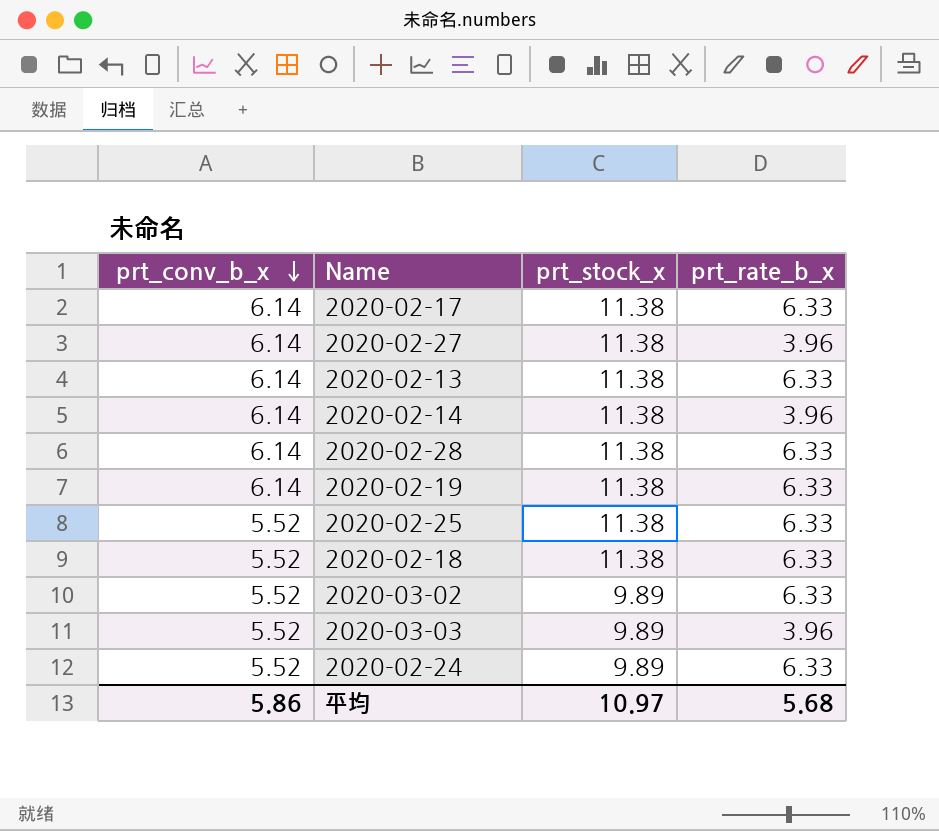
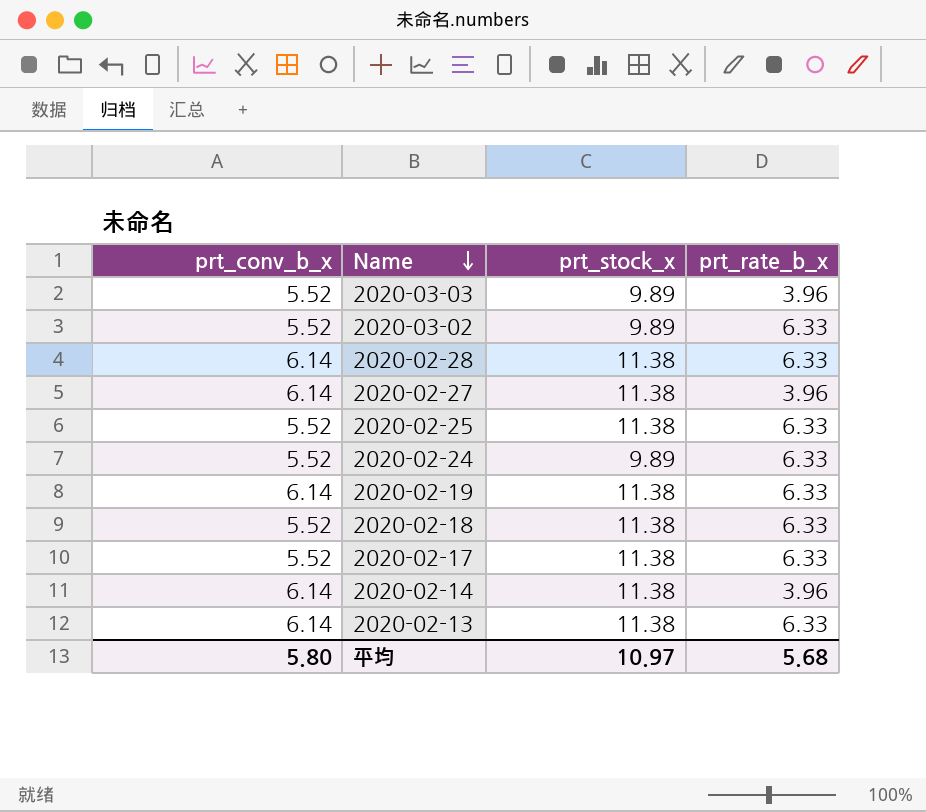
row order: prt_conv_b_x descending -> Name descending
2020-02-17 | prt_conv_b_x: 6.14 -> 5.52
平均 | prt_conv_b_x: 5.86 -> 5.80

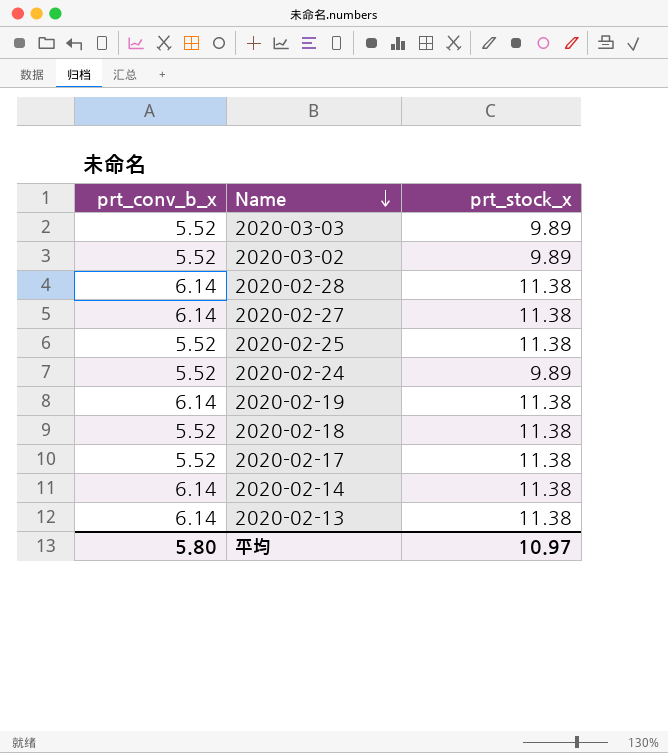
column prt_rate_b_x | position: 4 -> none

